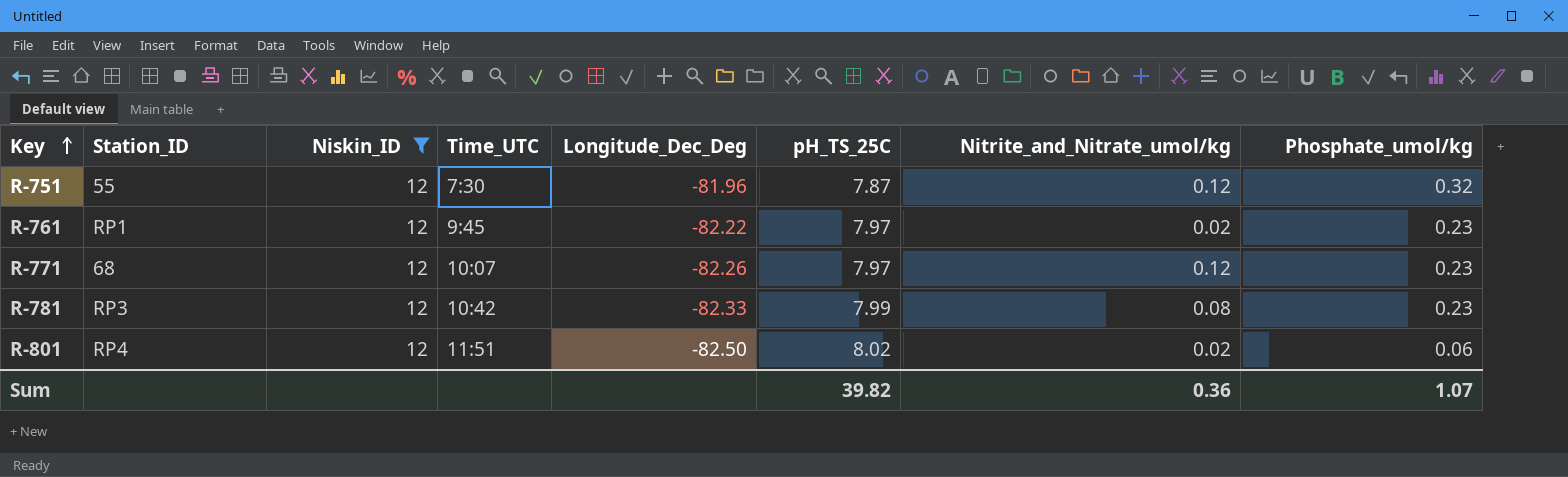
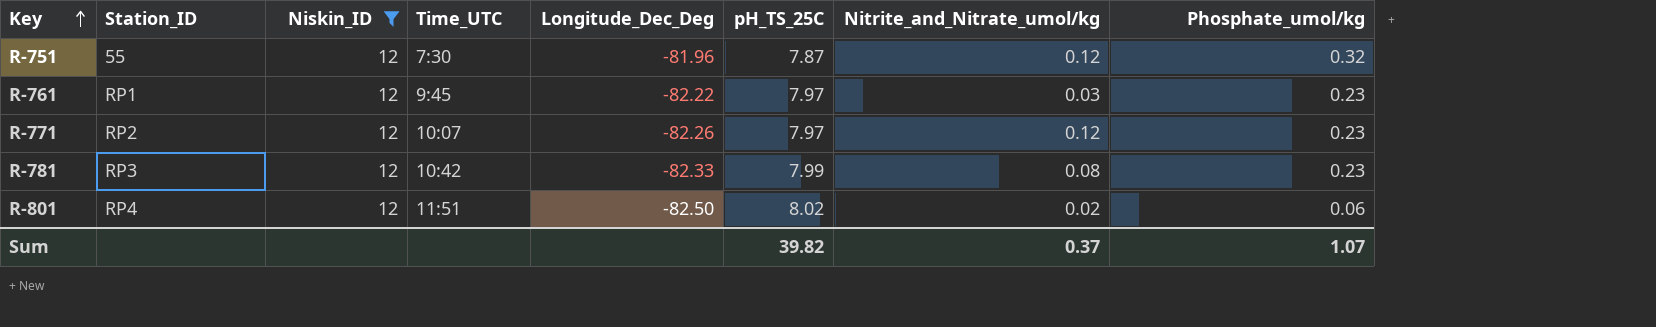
R-761 | Nitrite_and_Nitrate_umol/kg: 0.02 -> 0.03
R-771 | Station_ID: 68 -> RP2
Sum | Nitrite_and_Nitrate_umol/kg: 0.36 -> 0.37

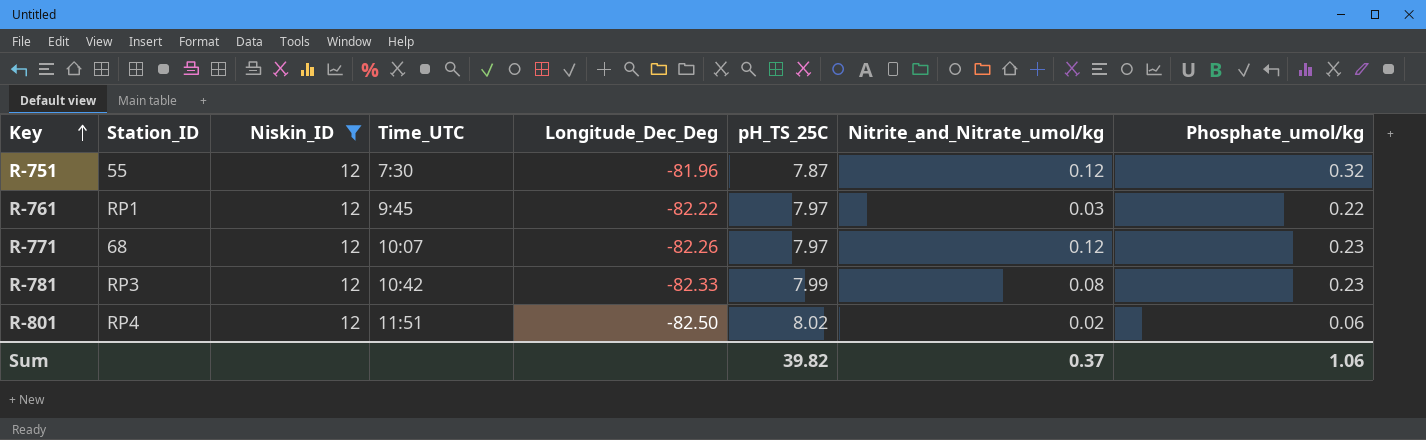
R-761 | Phosphate_umol/kg: 0.23 -> 0.22
R-771 | Station_ID: RP2 -> 68
Sum | Phosphate_umol/kg: 1.07 -> 1.06

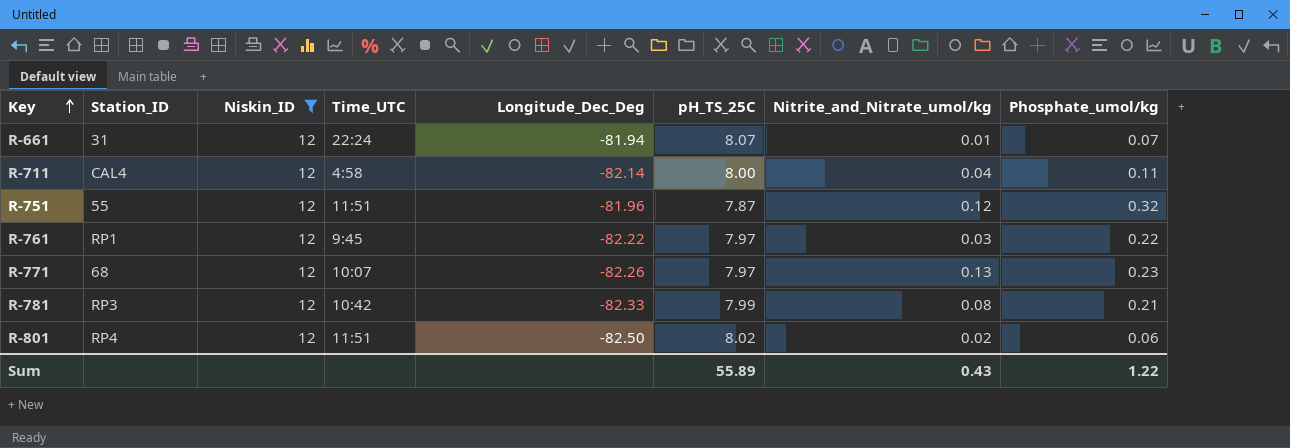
row R-661: none -> 31 | 12 | 22:24 | -81.94 | 8.07 | 0.01 | 0.07
row R-711: none -> CAL4 | 12 | 4:58 | -82.14 | 8.00 | 0.04 | 0.11
R-751 | Time_UTC: 7:30 -> 11:51
R-771 | Nitrite_and_Nitrate_umol/kg: 0.12 -> 0.13
R-781 | Phosphate_umol/kg: 0.23 -> 0.21
Sum | pH_TS_25C: 39.82 -> 55.89
Sum | Nitrite_and_Nitrate_umol/kg: 0.37 -> 0.43
Sum | Phosphate_umol/kg: 1.06 -> 1.22

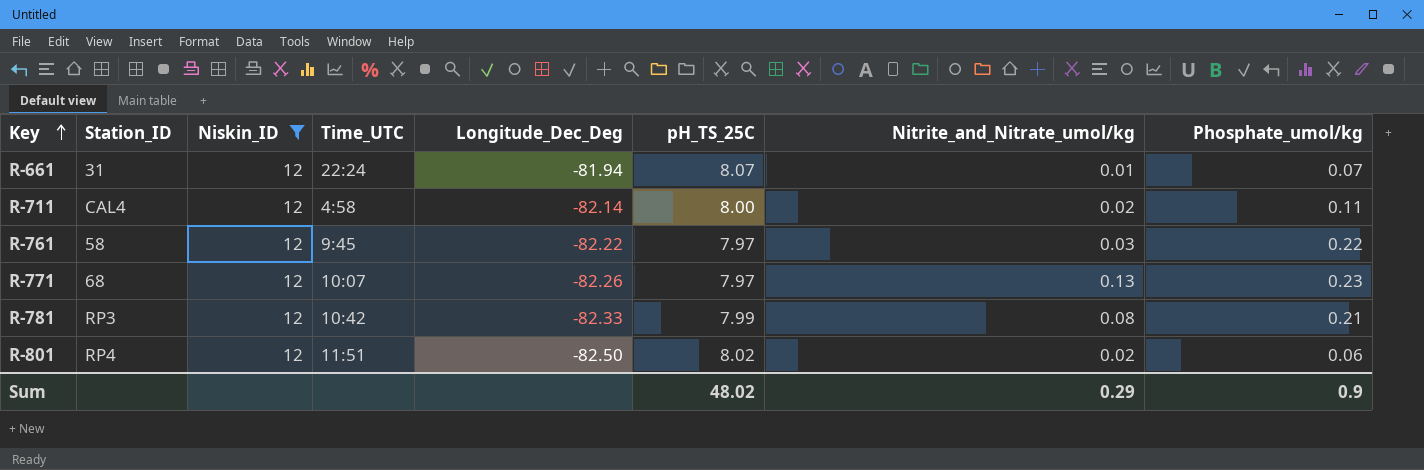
row R-751: 55 | 12 | 11:51 | -81.96 | 7.87 | 0.12 | 0.32 -> none
R-711 | Nitrite_and_Nitrate_umol/kg: 0.04 -> 0.02
R-761 | Station_ID: RP1 -> 58
Sum | pH_TS_25C: 55.89 -> 48.02
Sum | Nitrite_and_Nitrate_umol/kg: 0.43 -> 0.29
Sum | Phosphate_umol/kg: 1.22 -> 0.9

